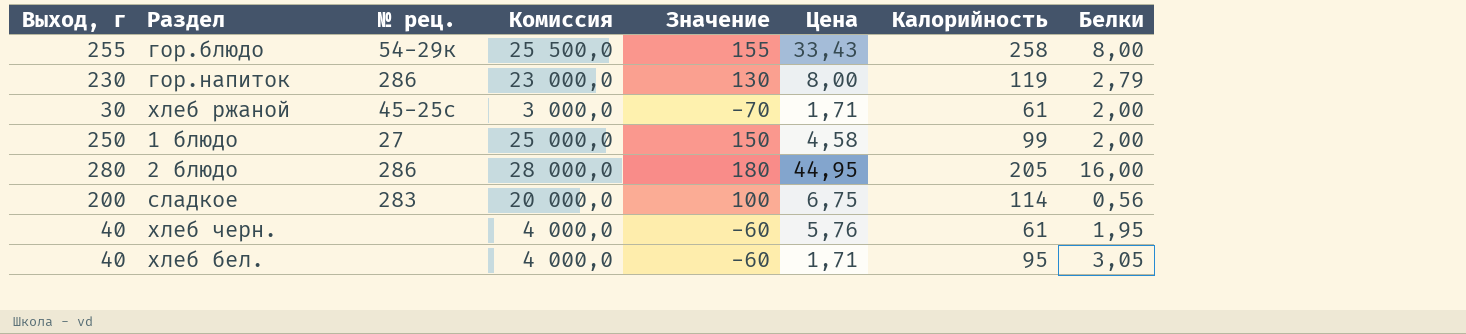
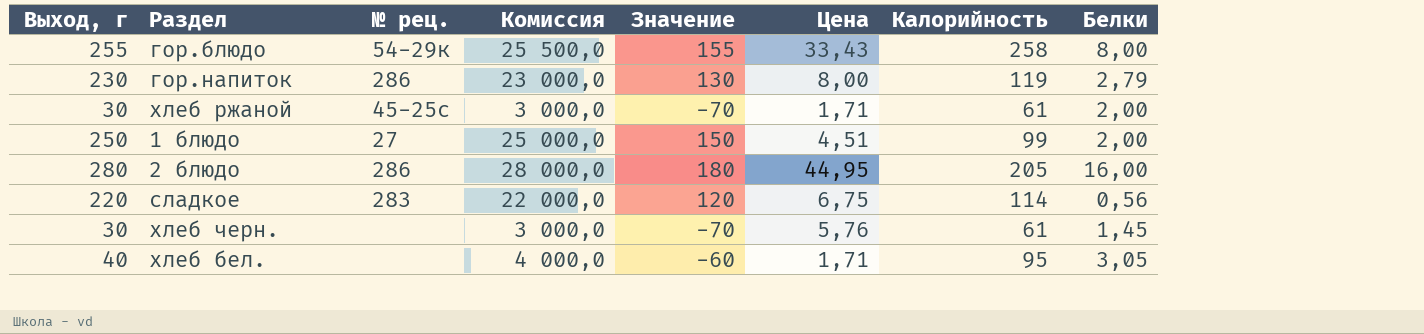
1 блюдо | Цена: 4,58 -> 4,51
сладкое | Выход, г: 200 -> 220
сладкое | Комиссия: 20 000,0 -> 22 000,0
сладкое | Значение: 100 -> 120
хлеб черн. | Выход, г: 40 -> 30
хлеб черн. | Комиссия: 4 000,0 -> 3 000,0
хлеб черн. | Значение: -60 -> -70
хлеб черн. | Белки: 1,95 -> 1,45

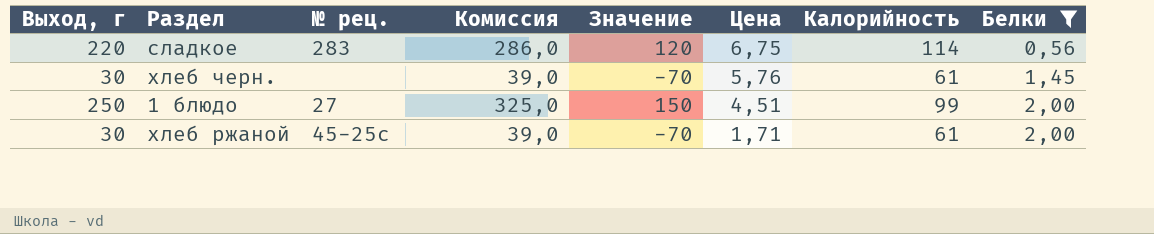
filter: none -> Белки <= 2,00
row order: none -> Цена descending
column Комиссия | formula: [Выход, г] * 100 -> [Выход, г] * 1,3

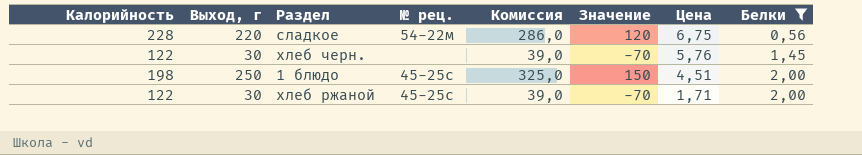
column Калорийность | position: 7 -> 1
сладкое | Калорийность: 114 -> 228
сладкое | № рец.: 283 -> 54-22м
хлеб черн. | Калорийность: 61 -> 122
1 блюдо | Калорийность: 99 -> 198
1 блюдо | № рец.: 27 -> 45-25с
хлеб ржаной | Калорийность: 61 -> 122

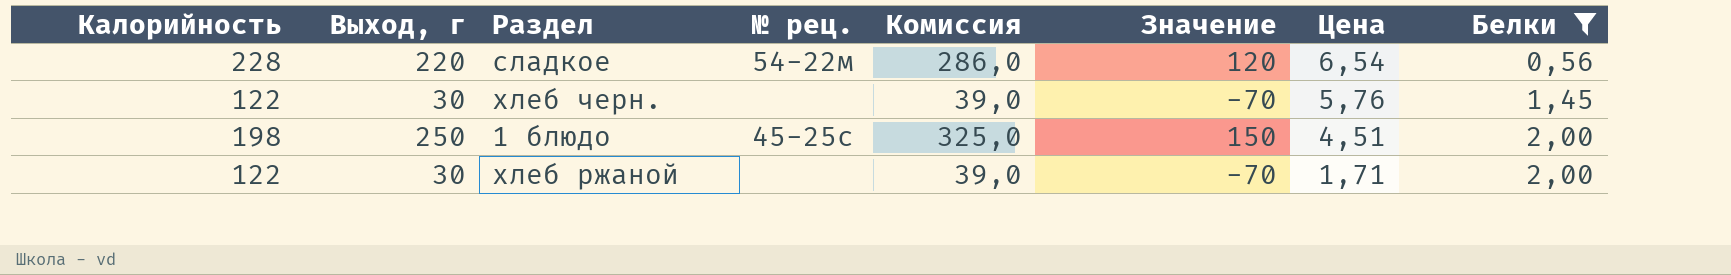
сладкое | Цена: 6,75 -> 6,54
хлеб ржаной | № рец.: 45-25с -> none

